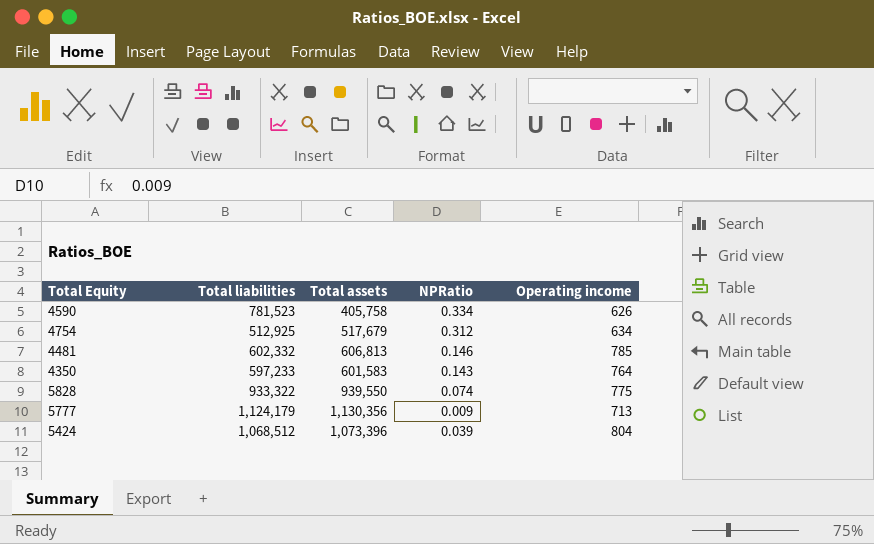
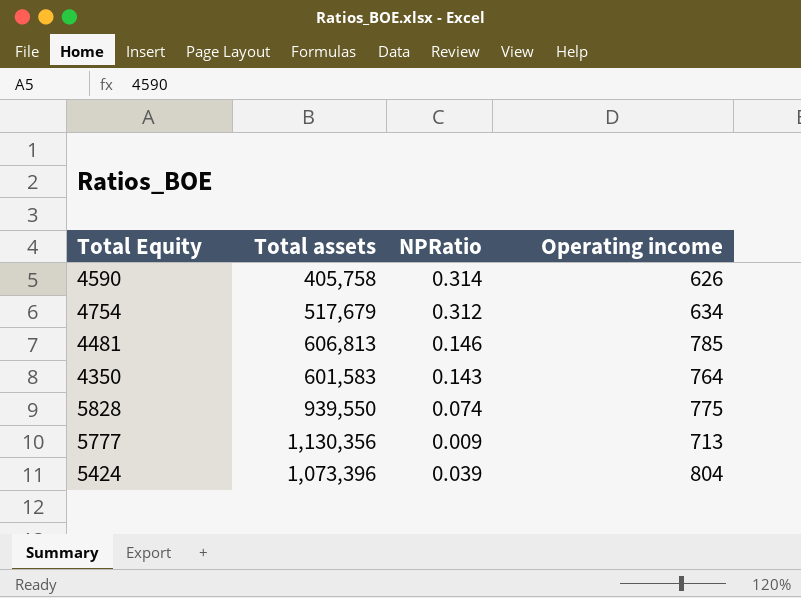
column Total liabilities | position: 2 -> none
4590 | NPRatio: 0.334 -> 0.314

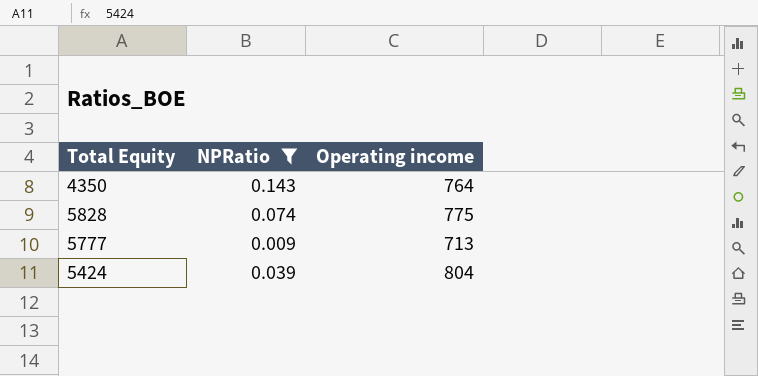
filter: none -> NPRatio <= 0.143
column Total assets | position: 2 -> none

